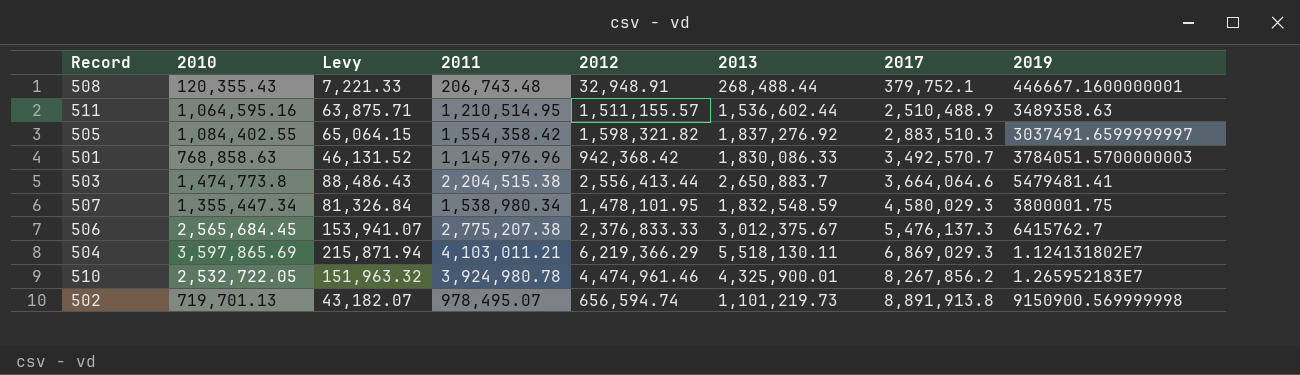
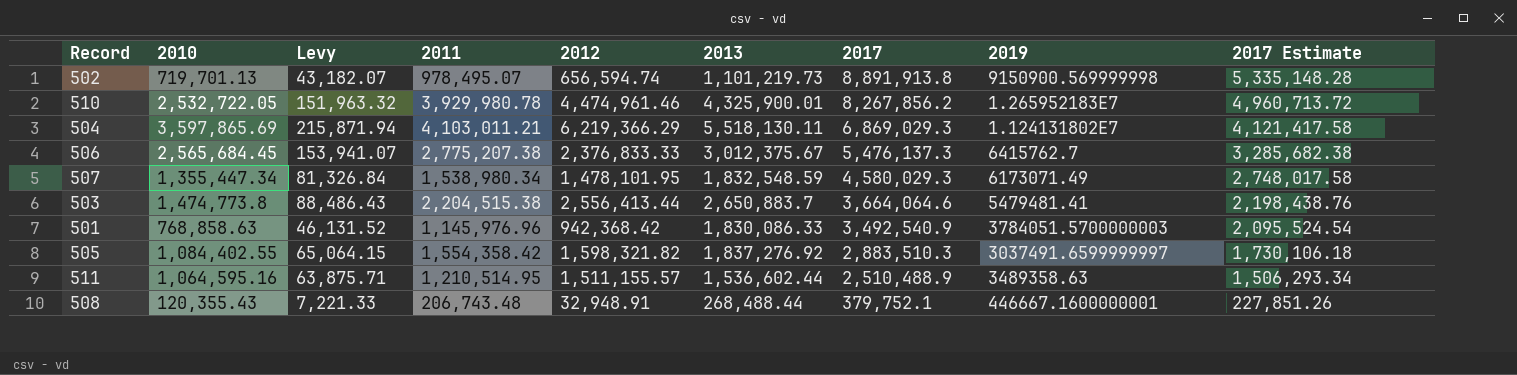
row order: 2017 ascending -> 2017 descending
column 2017 Estimate | formula: none -> [2017] * 0.6
510 | 2011: 3,924,980.78 -> 3,929,980.78
507 | 2019: 3800001.75 -> 6173071.49
501 | 2017: 3,492,570.7 -> 3,492,540.9

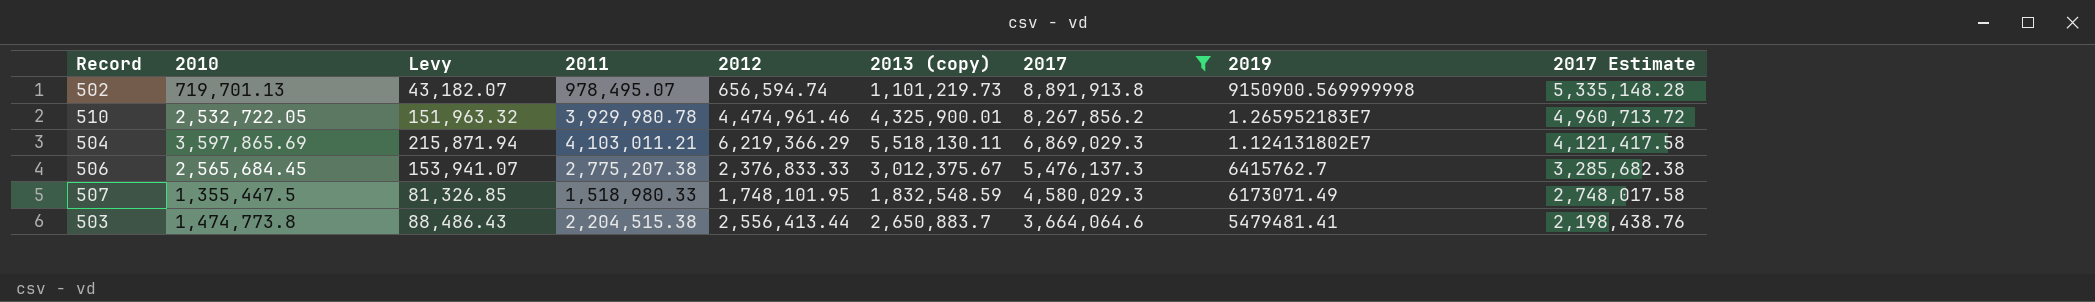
filter: none -> 2017 >= 3,664,064.6
column name: 2013 -> 2013 (copy)
507 | 2010: 1,355,447.34 -> 1,355,447.5
507 | Levy: 81,326.84 -> 81,326.85
507 | 2011: 1,538,980.34 -> 1,518,980.33
507 | 2012: 1,478,101.95 -> 1,748,101.95

